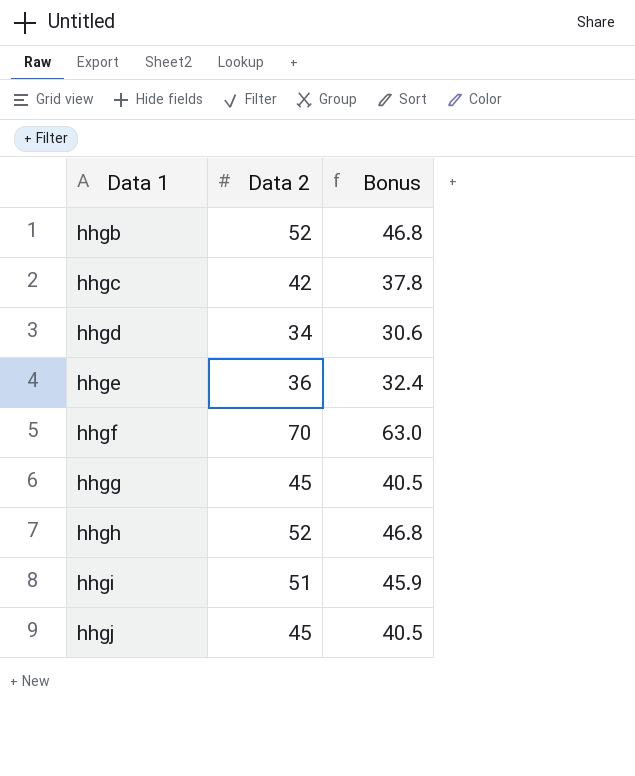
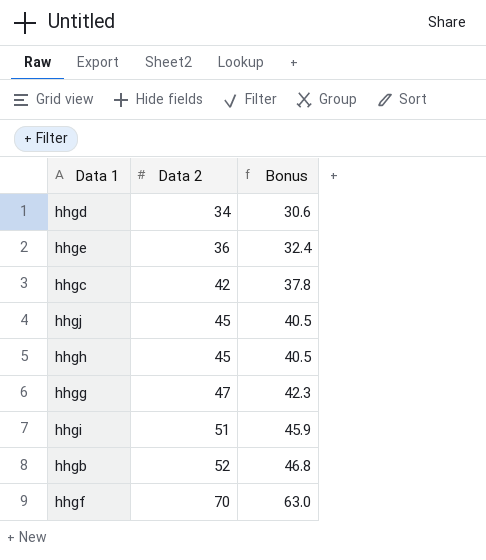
row order: Data 1 ascending -> Data 2 ascending
hhgh | Data 2: 52 -> 45
hhgh | Bonus: 46.8 -> 40.5
hhgg | Data 2: 45 -> 47
hhgg | Bonus: 40.5 -> 42.3

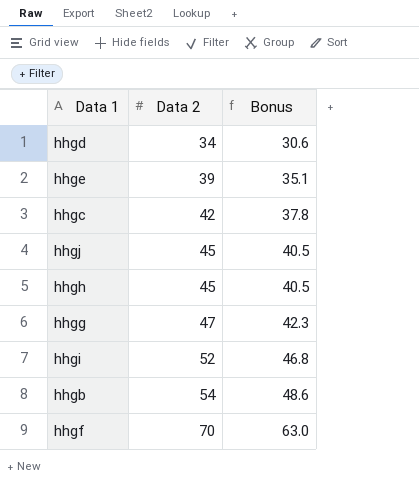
hhge | Data 2: 36 -> 39
hhge | Bonus: 32.4 -> 35.1
hhgi | Data 2: 51 -> 52
hhgi | Bonus: 45.9 -> 46.8
hhgb | Data 2: 52 -> 54
hhgb | Bonus: 46.8 -> 48.6

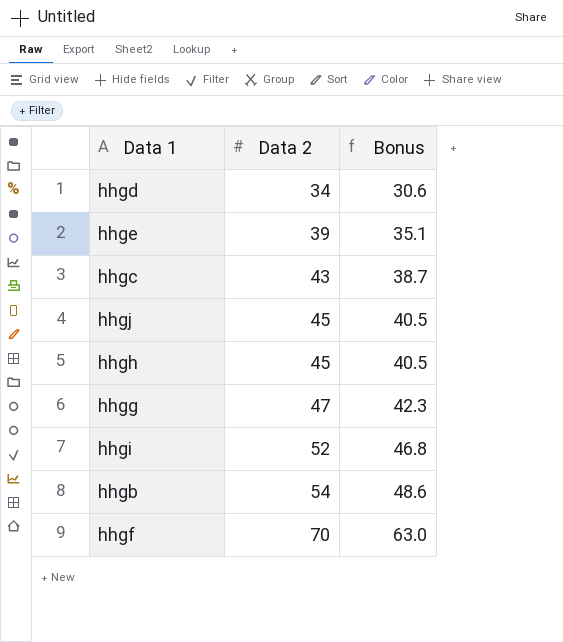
hhgc | Data 2: 42 -> 43
hhgc | Bonus: 37.8 -> 38.7

